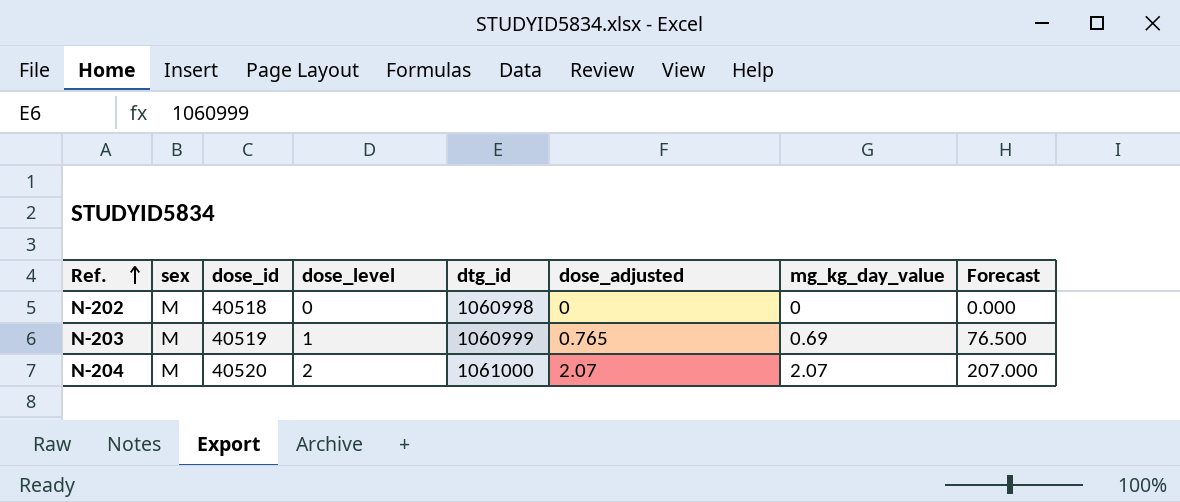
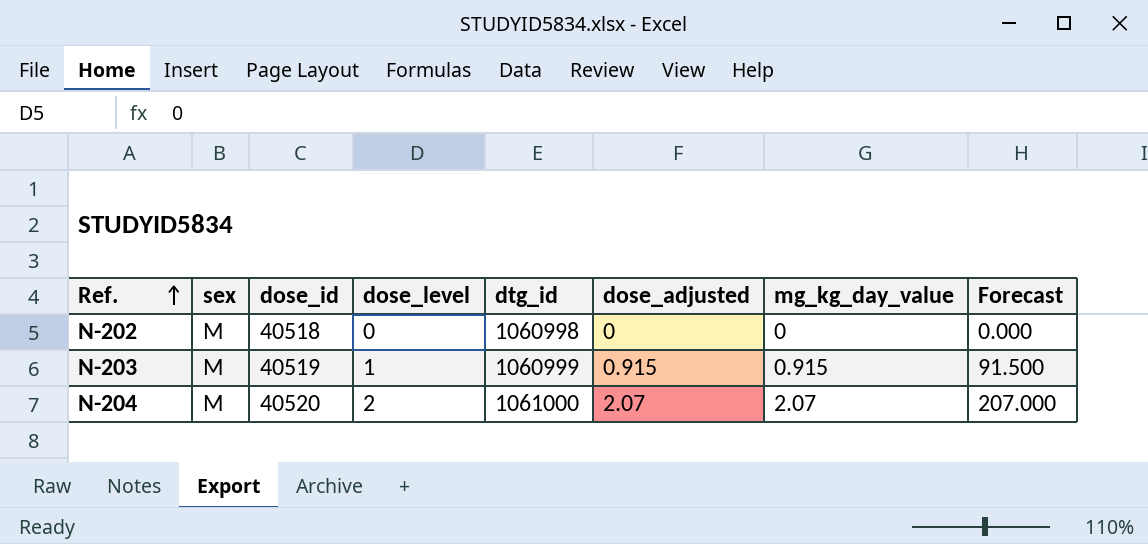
N-203 | dose_adjusted: 0.765 -> 0.915
N-203 | mg_kg_day_value: 0.69 -> 0.915
N-203 | Forecast: 76.500 -> 91.500

